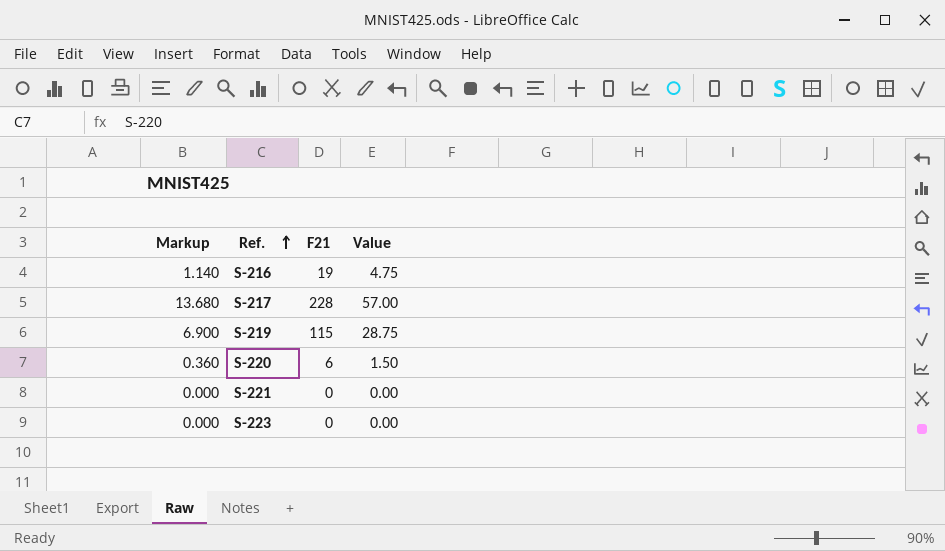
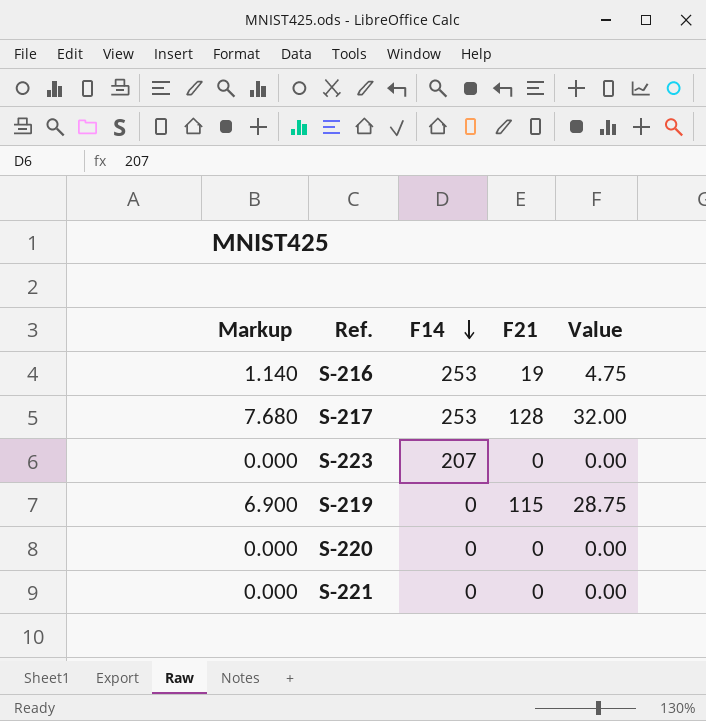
row order: Ref. ascending -> F14 descending
column F14 | position: none -> 3
S-217 | Markup: 13.680 -> 7.680
S-217 | F21: 228 -> 128
S-217 | Value: 57.00 -> 32.00
S-220 | Markup: 0.360 -> 0.000
S-220 | F21: 6 -> 0
S-220 | Value: 1.50 -> 0.00

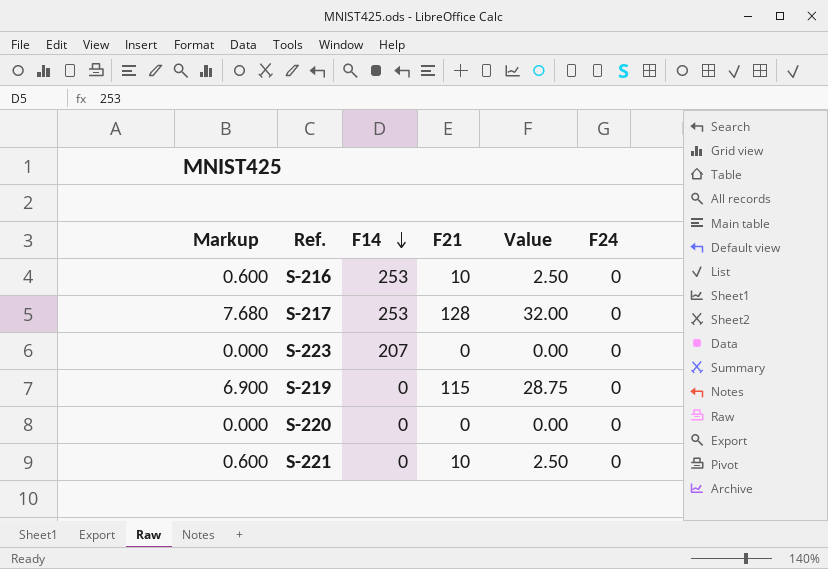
column F24 | position: none -> 6
S-216 | Markup: 1.140 -> 0.600
S-216 | F21: 19 -> 10
S-216 | Value: 4.75 -> 2.50
S-221 | Markup: 0.000 -> 0.600
S-221 | F21: 0 -> 10
S-221 | Value: 0.00 -> 2.50

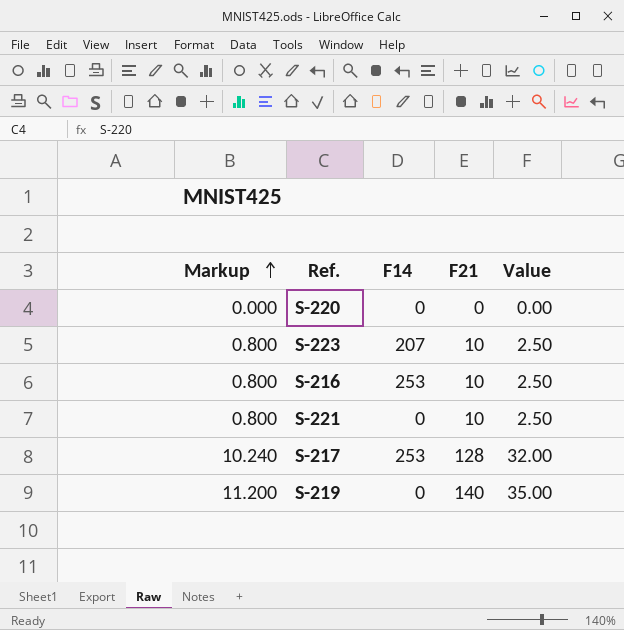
row order: F14 descending -> Markup ascending
column F24 | position: 6 -> none
column Markup | formula: [F21] * 0.06 -> [F21] * 0.08
S-223 | F21: 0 -> 10
S-223 | Value: 0.00 -> 2.50
S-219 | F21: 115 -> 140
S-219 | Value: 28.75 -> 35.00

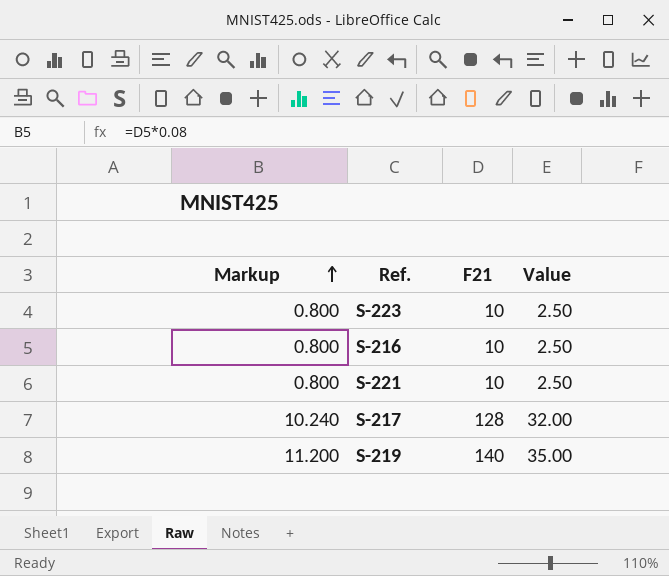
column F14 | position: 3 -> none
row S-220: 0.000 | 0 | 0 | 0.00 -> none

